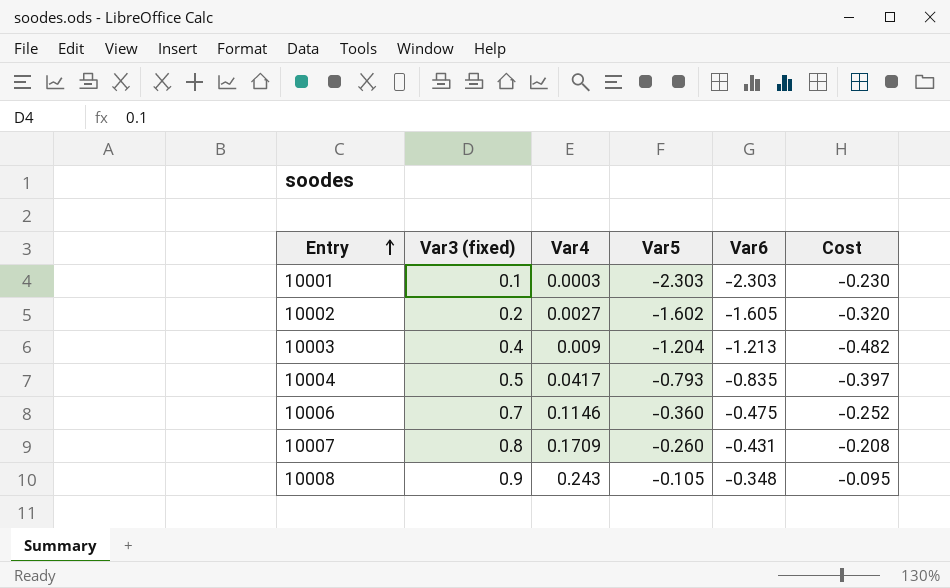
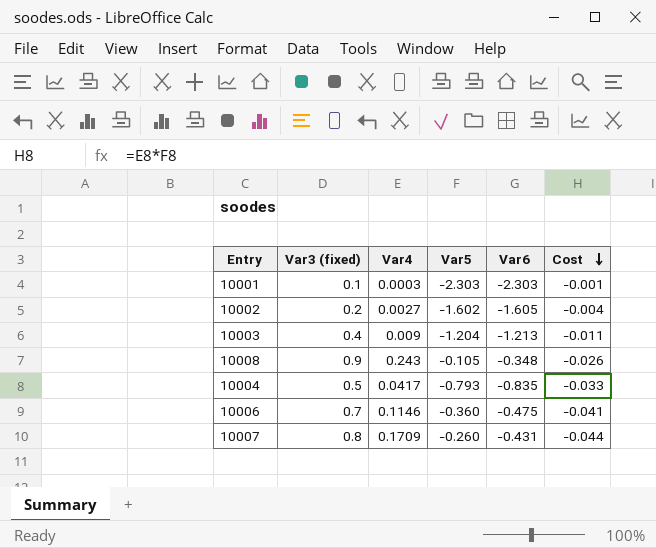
row order: Entry ascending -> Cost descending
column Cost | formula: [Var3 (fixed)] * [Var5] -> [Var4] * [Var5]

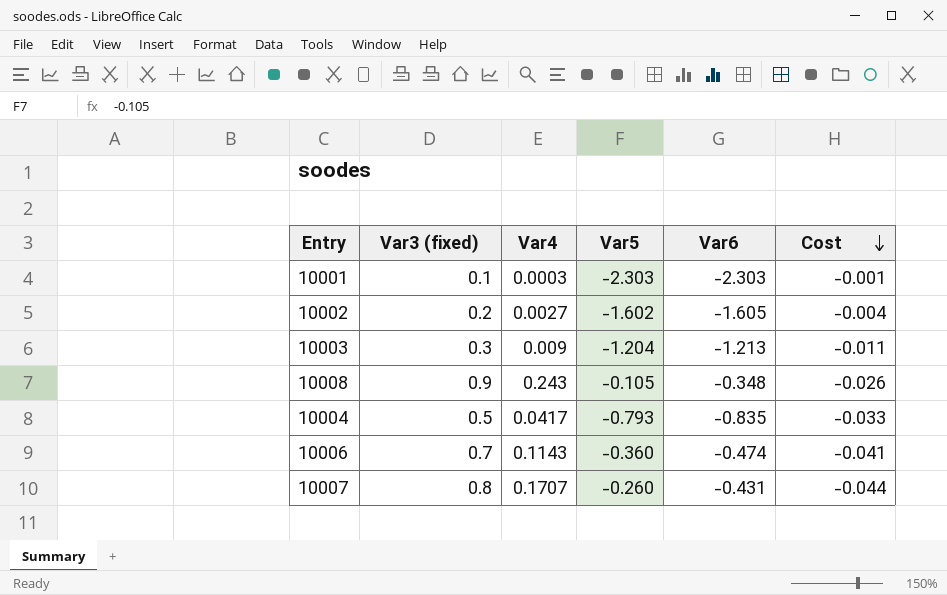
10003 | Var3 (fixed): 0.4 -> 0.3
10006 | Var4: 0.1146 -> 0.1143
10006 | Var6: -0.475 -> -0.474
10007 | Var4: 0.1709 -> 0.1707

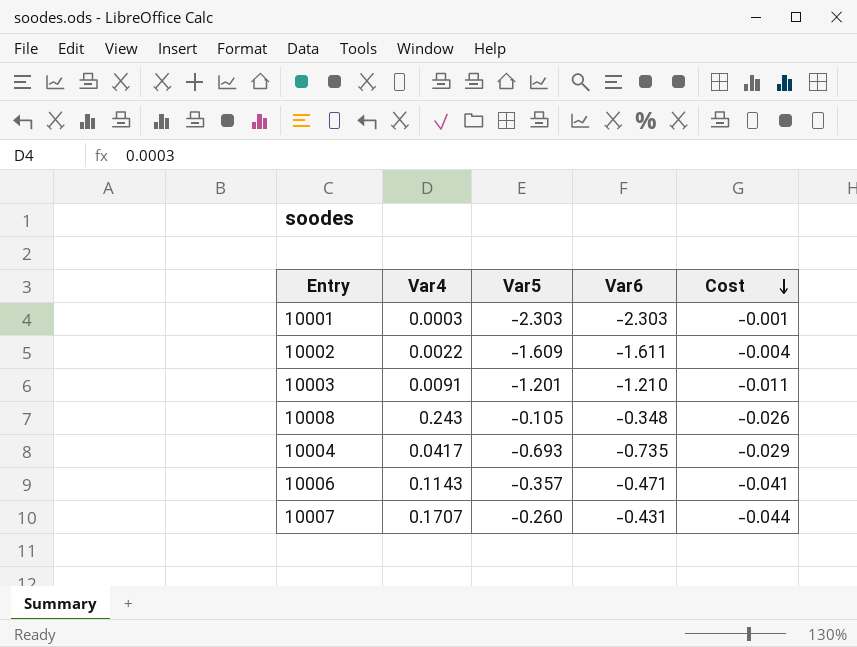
column Var3 (fixed) | position: 2 -> none
10002 | Var4: 0.0027 -> 0.0022
10002 | Var5: -1.602 -> -1.609
10002 | Var6: -1.605 -> -1.611
10003 | Var4: 0.009 -> 0.0091
10003 | Var5: -1.204 -> -1.201
10003 | Var6: -1.213 -> -1.210
10004 | Var5: -0.793 -> -0.693
10004 | Var6: -0.835 -> -0.735
10004 | Cost: -0.033 -> -0.029
10006 | Var5: -0.360 -> -0.357
10006 | Var6: -0.474 -> -0.471

